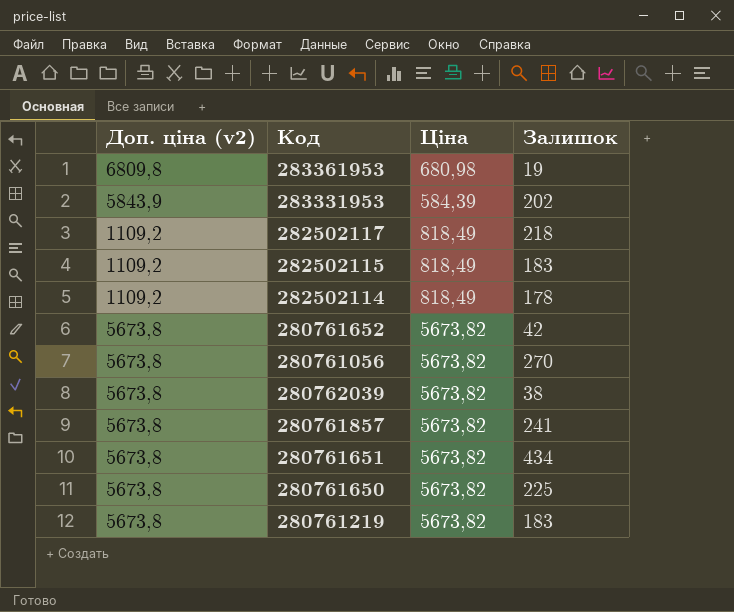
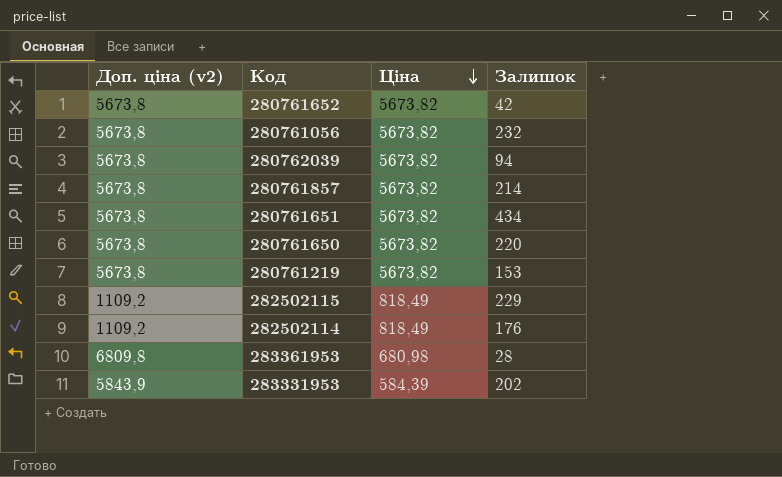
row order: none -> Ціна descending
row 282502117: 1109,2 | 818,49 | 218 -> none
280761056 | Залишок: 270 -> 232
280762039 | Залишок: 38 -> 94
280761857 | Залишок: 241 -> 214
280761650 | Залишок: 225 -> 220
280761219 | Залишок: 183 -> 153
282502115 | Залишок: 183 -> 229
282502114 | Залишок: 178 -> 176
283361953 | Залишок: 19 -> 28

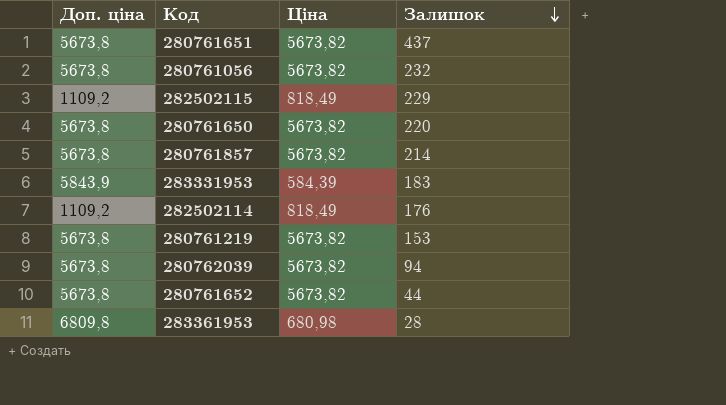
row order: Ціна descending -> Залишок descending
column name: Доп. ціна (v2) -> Доп. ціна
280761651 | Залишок: 434 -> 437
283331953 | Залишок: 202 -> 183
280761652 | Залишок: 42 -> 44

